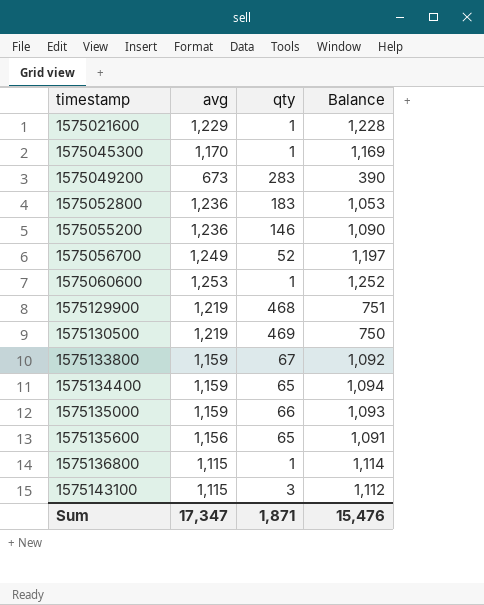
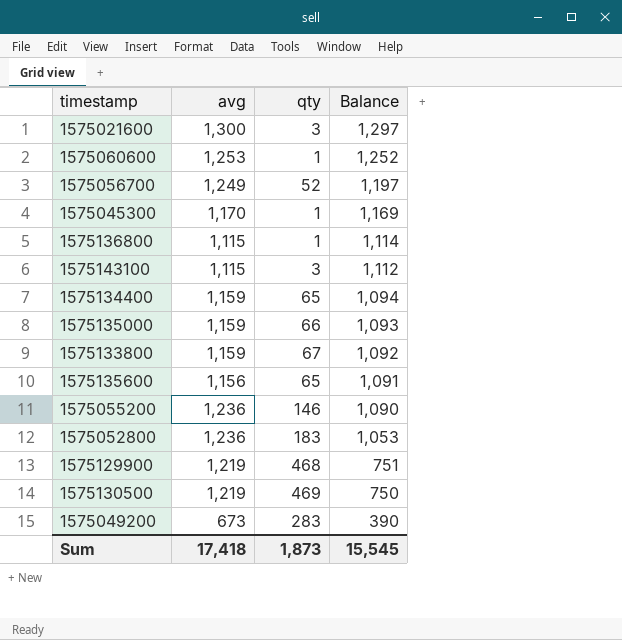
row order: timestamp ascending -> Balance descending
1575021600 | avg: 1,229 -> 1,300
1575021600 | qty: 1 -> 3
1575021600 | Balance: 1,228 -> 1,297
Sum | avg: 17,347 -> 17,418
Sum | qty: 1,871 -> 1,873
Sum | Balance: 15,476 -> 15,545

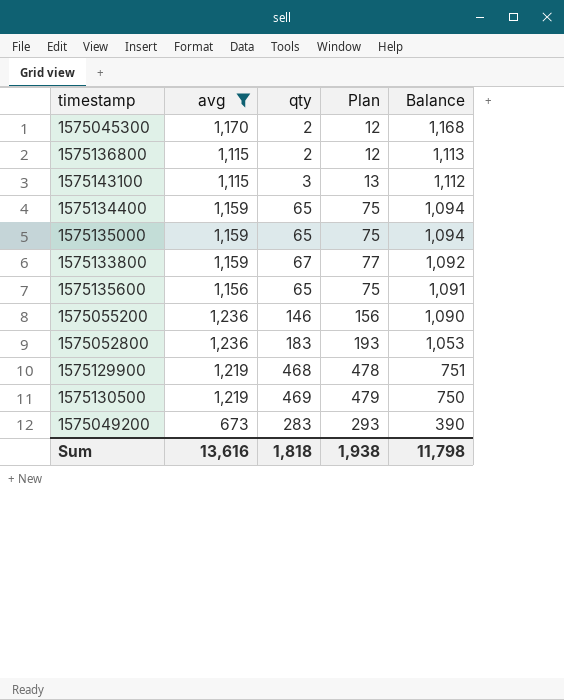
filter: none -> avg <= 1,236
column Plan | formula: none -> [qty] + 10
1575045300 | qty: 1 -> 2
1575045300 | Balance: 1,169 -> 1,168
1575136800 | qty: 1 -> 2
1575136800 | Balance: 1,114 -> 1,113
1575135000 | qty: 66 -> 65
1575135000 | Balance: 1,093 -> 1,094
Sum | avg: 17,418 -> 13,616
Sum | qty: 1,873 -> 1,818
Sum | Balance: 15,545 -> 11,798

